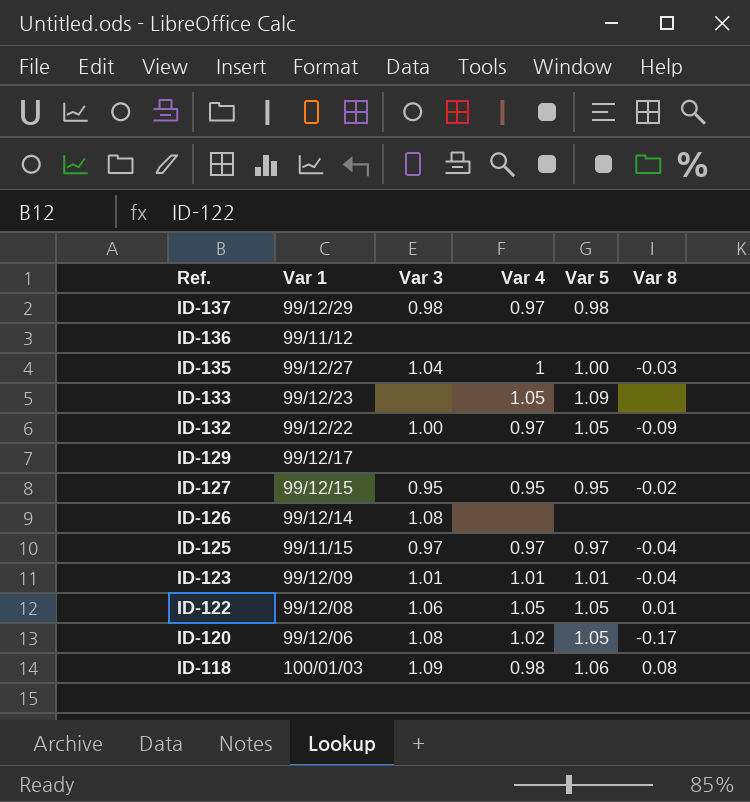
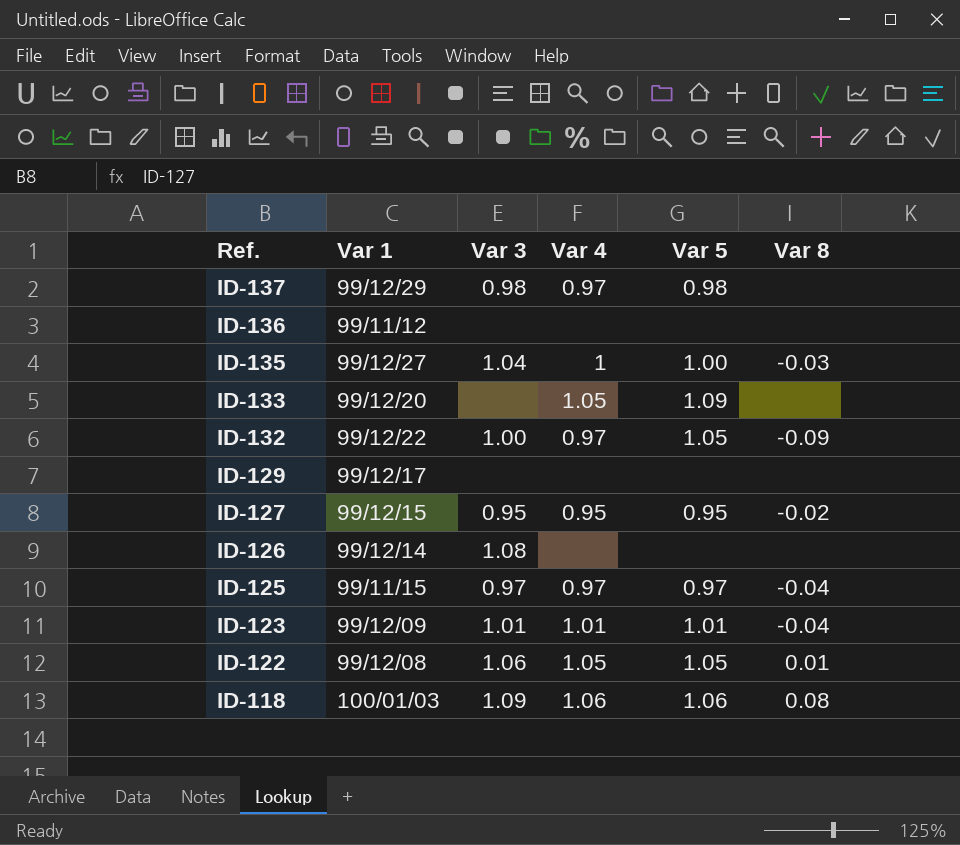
row ID-120: 99/12/06 | 1.08 | 1.02 | 1.05 | -0.17 -> none
ID-133 | Var 1: 99/12/23 -> 99/12/20
ID-118 | Var 4: 0.98 -> 1.06

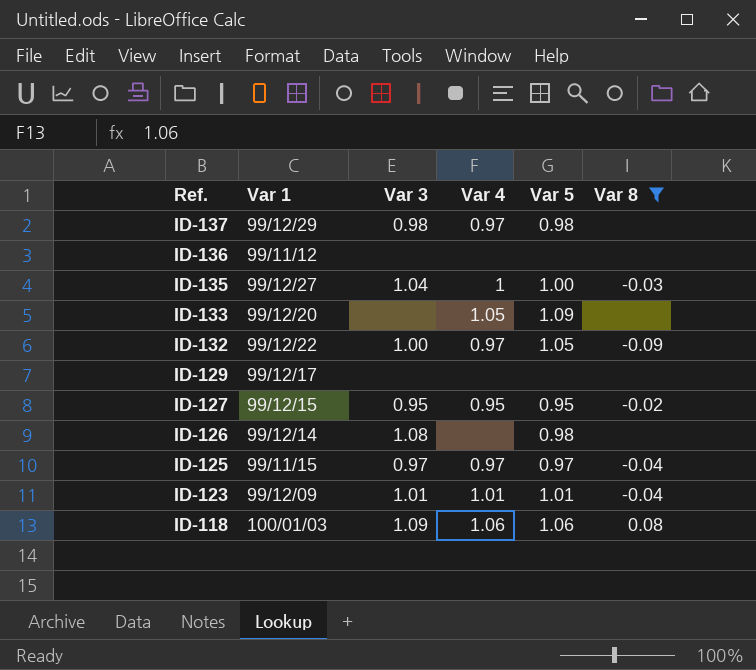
filter: none -> Var 8 != 0.01
ID-126 | Var 5: none -> 0.98

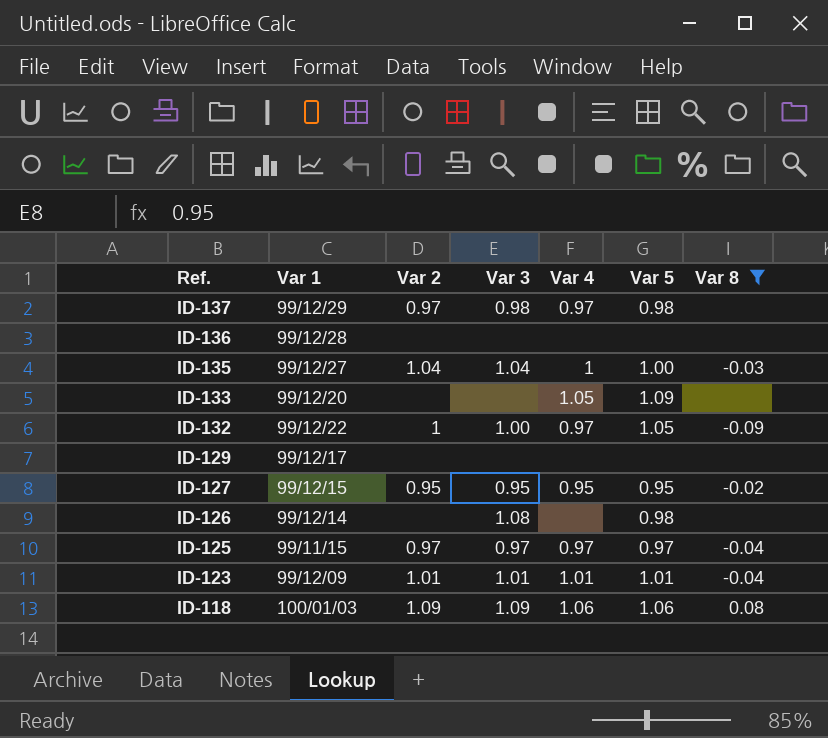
column Var 2 | position: none -> 3
ID-136 | Var 1: 99/11/12 -> 99/12/28

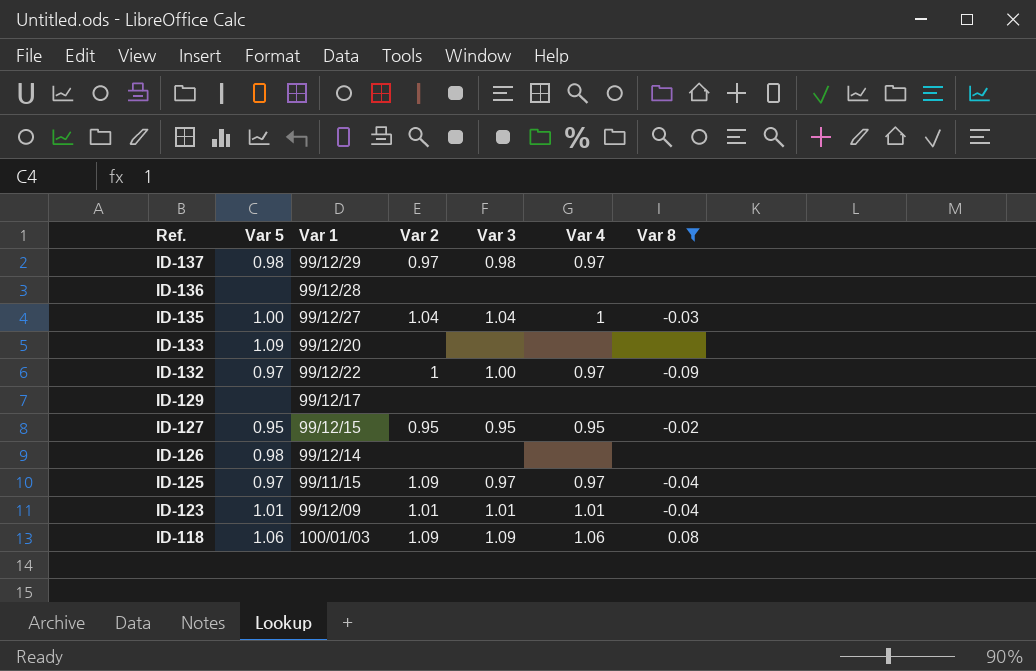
column Var 5 | position: 6 -> 2
ID-133 | Var 4: 1.05 -> none
ID-132 | Var 5: 1.05 -> 0.97
ID-126 | Var 3: 1.08 -> none
ID-125 | Var 2: 0.97 -> 1.09

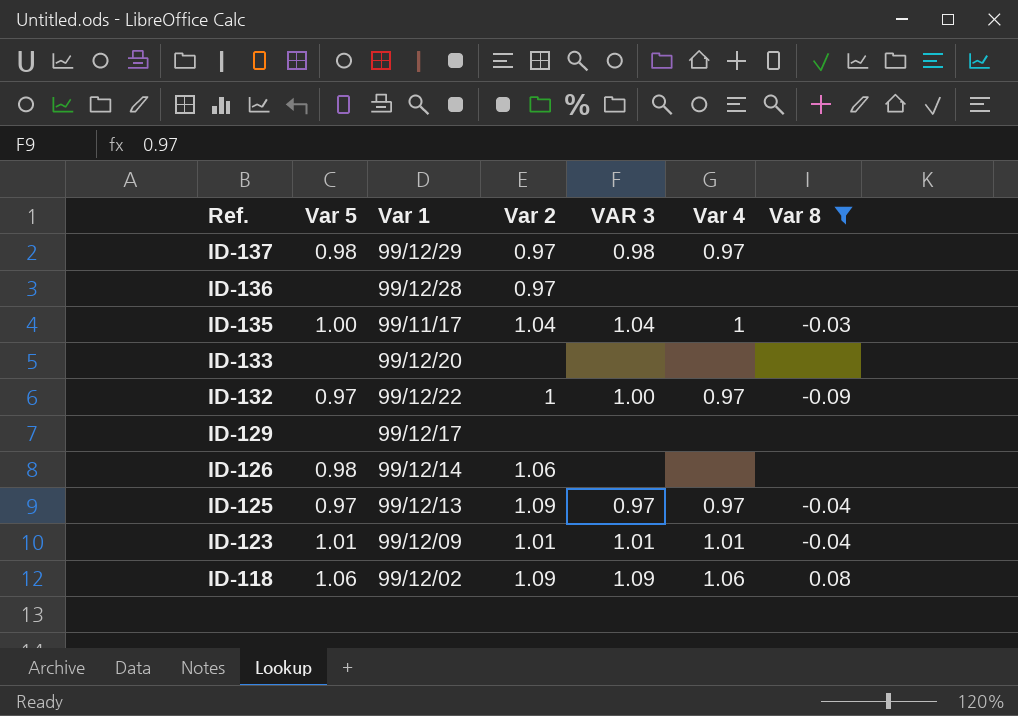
column name: Var 3 -> VAR 3
row ID-127: 0.95 | 99/12/15 | 0.95 | 0.95 | 0.95 | -0.02 -> none
ID-136 | Var 2: none -> 0.97
ID-135 | Var 1: 99/12/27 -> 99/11/17
ID-133 | Var 5: 1.09 -> none
ID-126 | Var 2: none -> 1.06
ID-125 | Var 1: 99/11/15 -> 99/12/13
ID-118 | Var 1: 100/01/03 -> 99/12/02

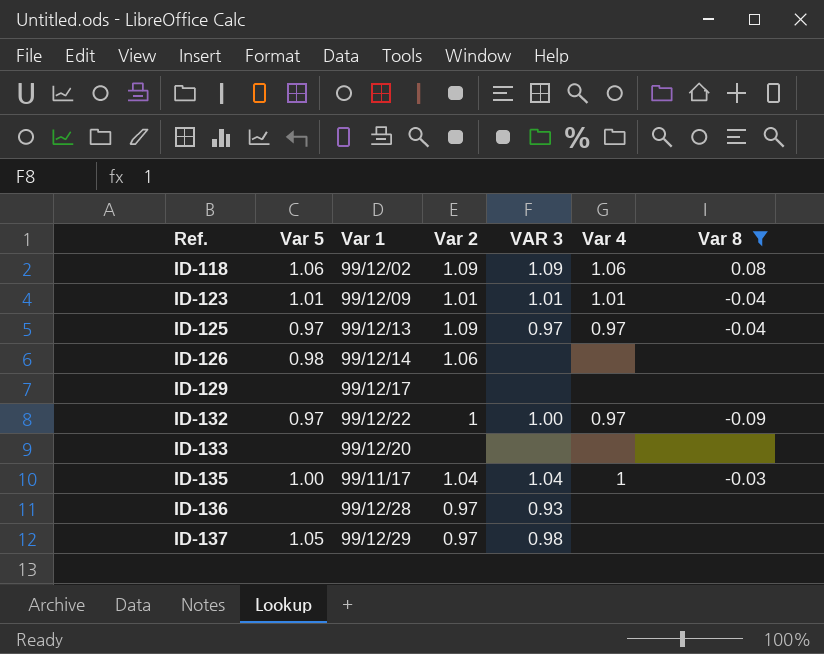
row order: Ref. descending -> Ref. ascending
ID-136 | VAR 3: none -> 0.93
ID-137 | Var 5: 0.98 -> 1.05
ID-137 | Var 4: 0.97 -> none

